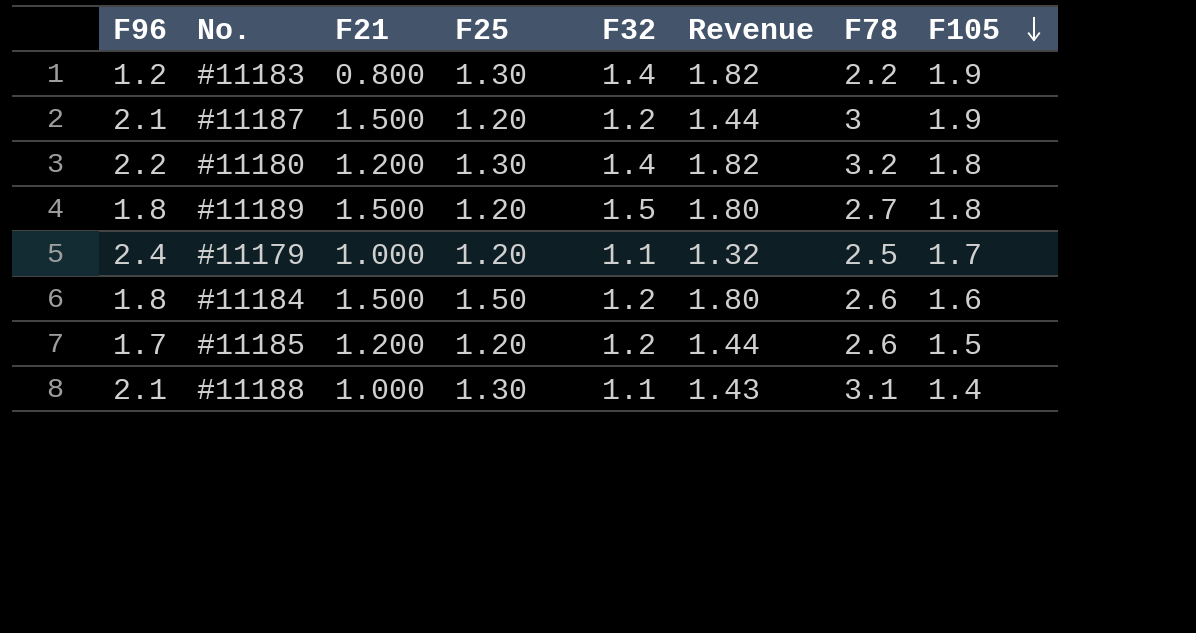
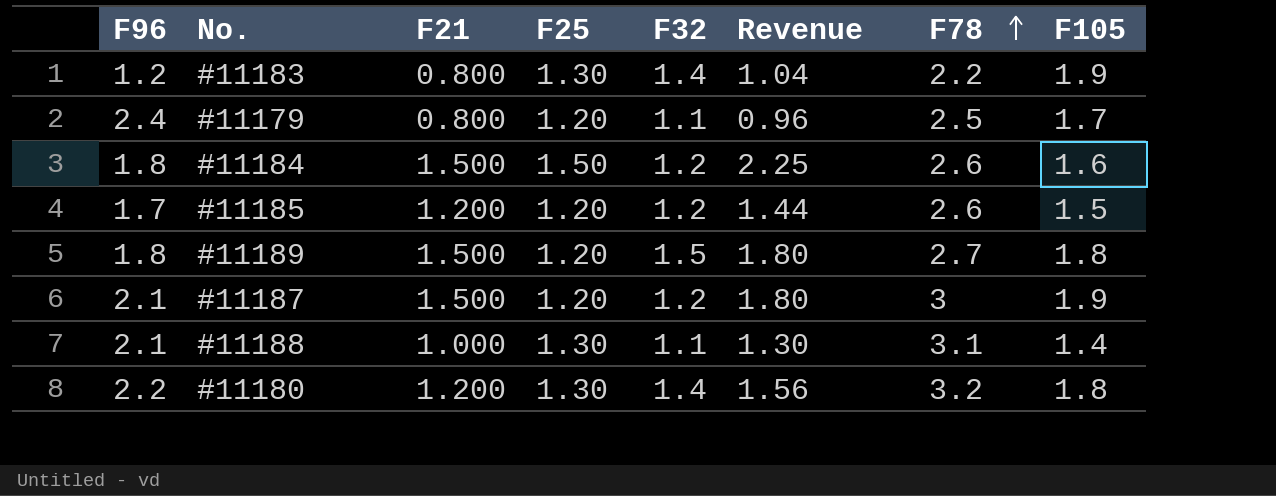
row order: F105 descending -> F78 ascending
column Revenue | formula: [F25] * [F32] -> [F21] * [F25]
#11179 | F21: 1.000 -> 0.800

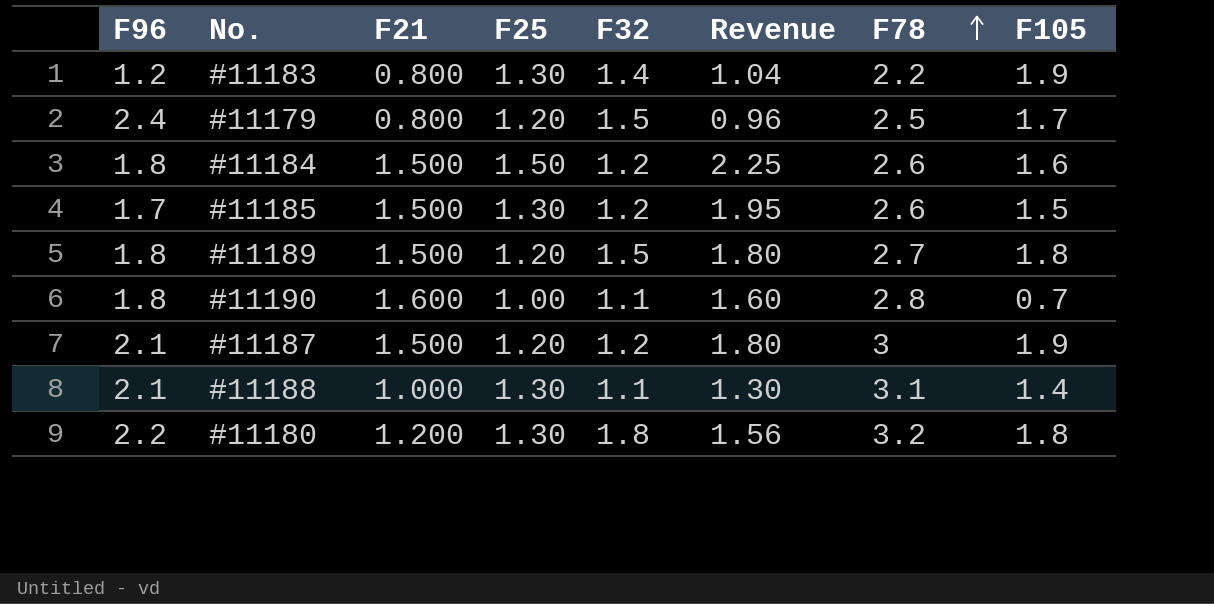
#11179 | F32: 1.1 -> 1.5
#11185 | F21: 1.200 -> 1.500
#11185 | F25: 1.20 -> 1.30
#11185 | Revenue: 1.44 -> 1.95
row #11190: none -> 1.8 | 1.600 | 1.00 | 1.1 | 1.60 | 2.8 | 0.7
#11180 | F32: 1.4 -> 1.8

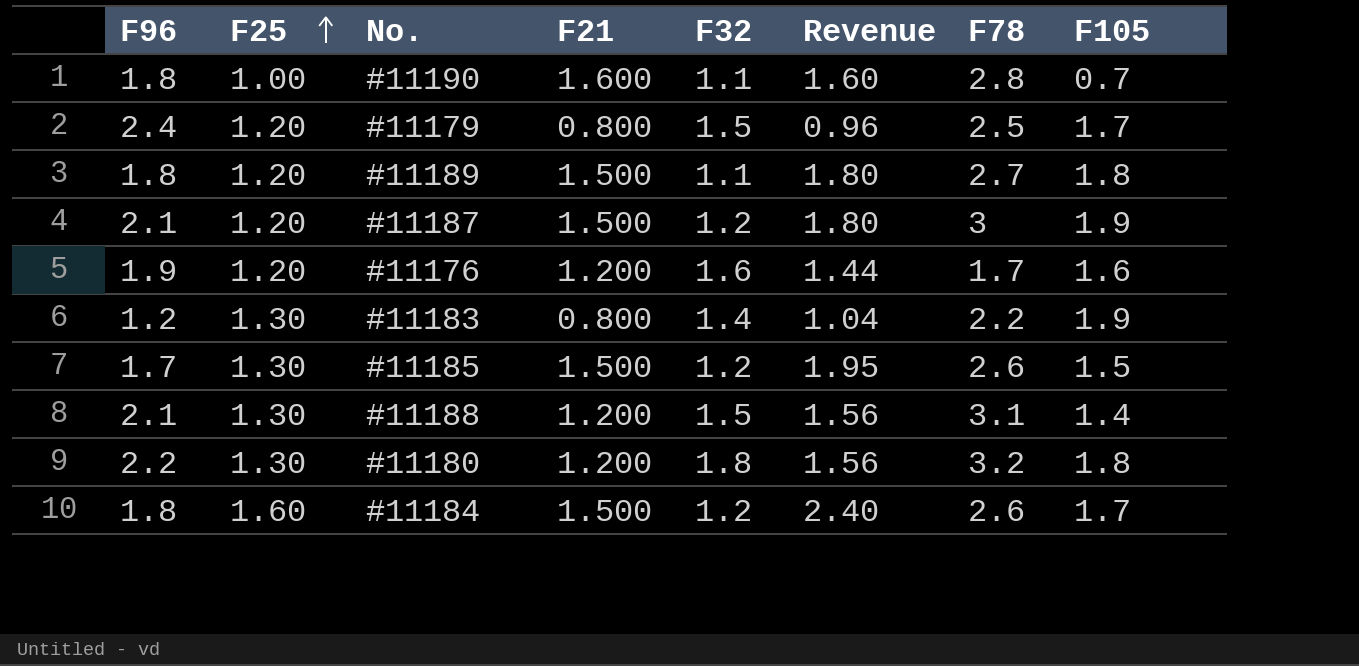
row order: F78 ascending -> F25 ascending
column F25 | position: 4 -> 2
#11189 | F32: 1.5 -> 1.1
row #11176: none -> 1.9 | 1.20 | 1.200 | 1.6 | 1.44 | 1.7 | 1.6
#11188 | F21: 1.000 -> 1.200
#11188 | F32: 1.1 -> 1.5
#11188 | Revenue: 1.30 -> 1.56
#11184 | F25: 1.50 -> 1.60
#11184 | Revenue: 2.25 -> 2.40
#11184 | F105: 1.6 -> 1.7

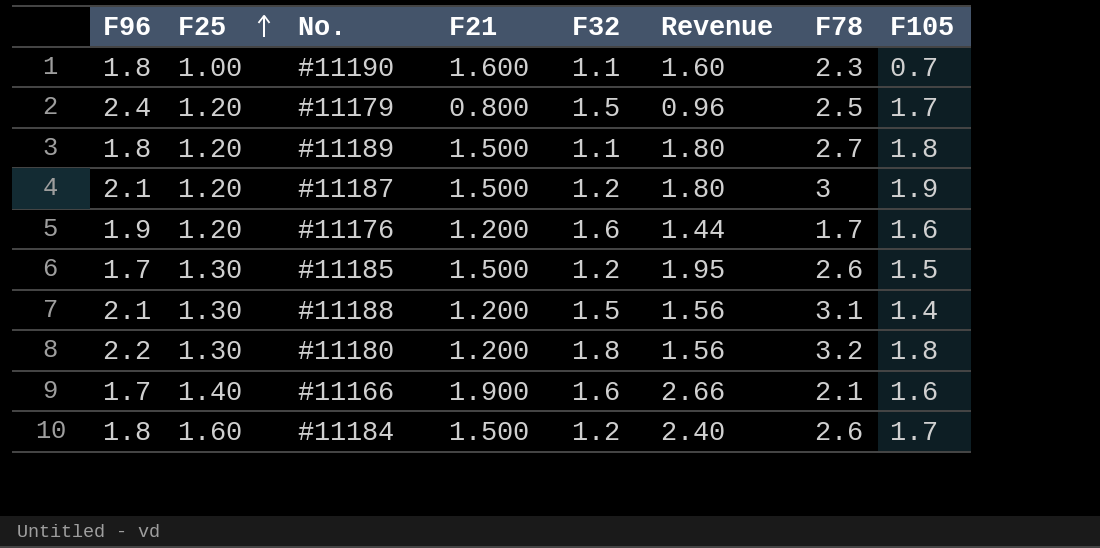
row #11183: 1.2 | 1.30 | 0.800 | 1.4 | 1.04 | 2.2 | 1.9 -> none
#11190 | F78: 2.8 -> 2.3
row #11166: none -> 1.7 | 1.40 | 1.900 | 1.6 | 2.66 | 2.1 | 1.6

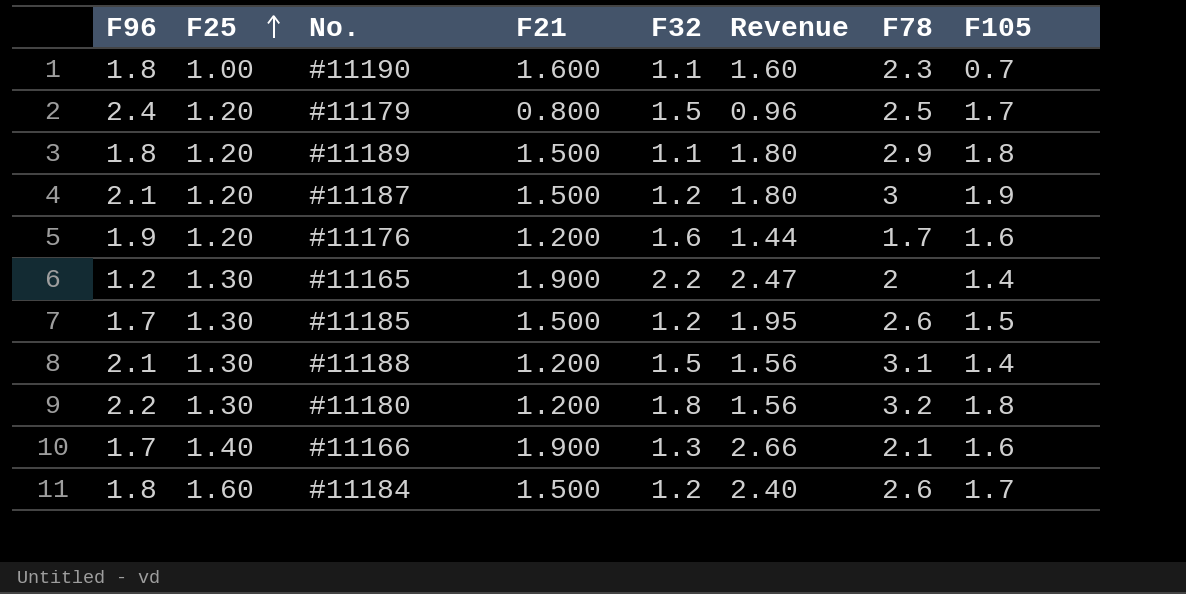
#11189 | F78: 2.7 -> 2.9
row #11165: none -> 1.2 | 1.30 | 1.900 | 2.2 | 2.47 | 2 | 1.4
#11166 | F32: 1.6 -> 1.3

